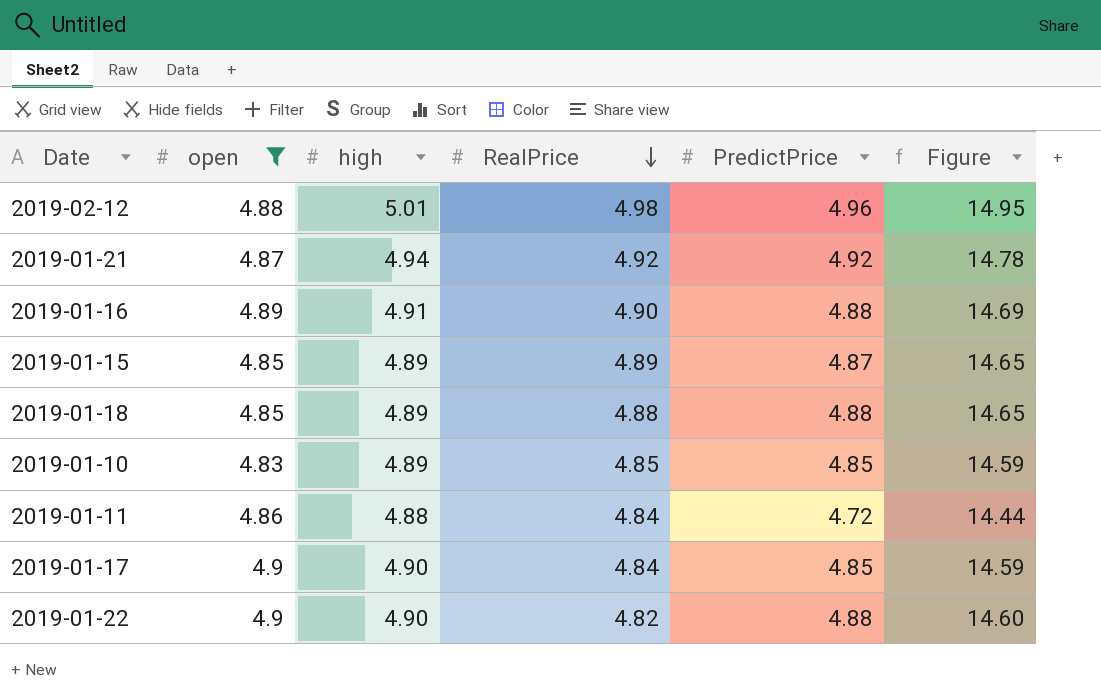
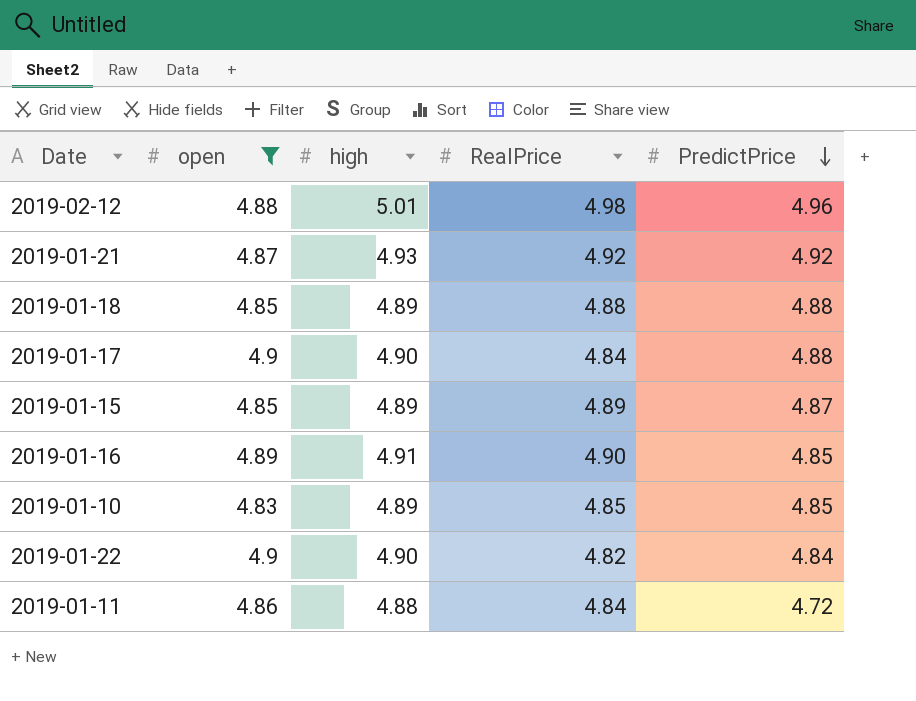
row order: RealPrice descending -> PredictPrice descending
column Figure | formula: [high] + [RealPrice] + [PredictPrice] -> none
2019-01-21 | high: 4.94 -> 4.93
2019-01-17 | PredictPrice: 4.85 -> 4.88
2019-01-16 | PredictPrice: 4.88 -> 4.85
2019-01-22 | PredictPrice: 4.88 -> 4.84

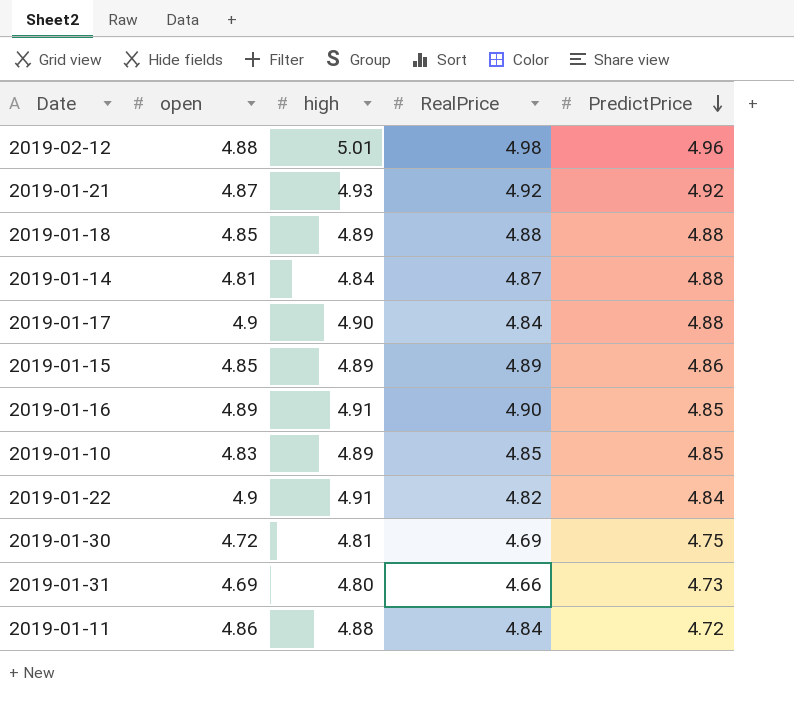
filter: open >= 4.83 -> none
2019-01-15 | PredictPrice: 4.87 -> 4.86
2019-01-22 | high: 4.90 -> 4.91

